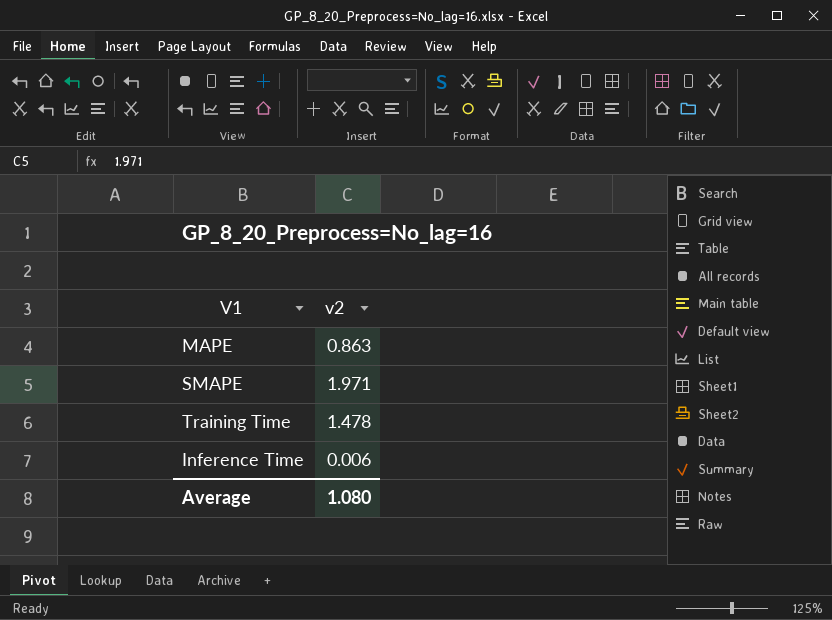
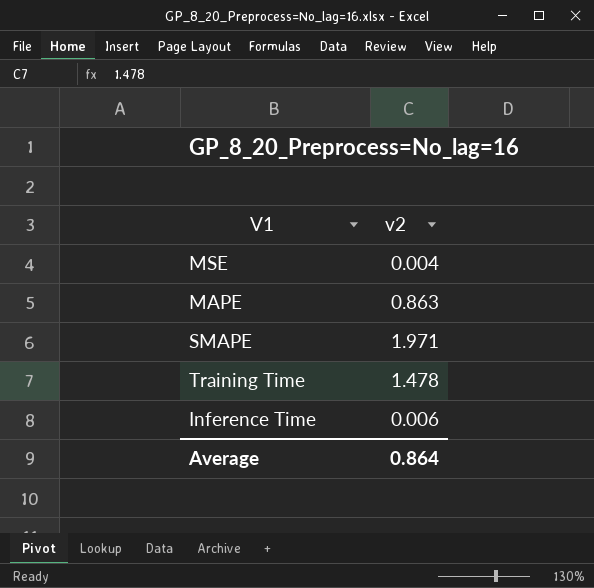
row MSE: none -> 0.004
Average | v2: 1.080 -> 0.864

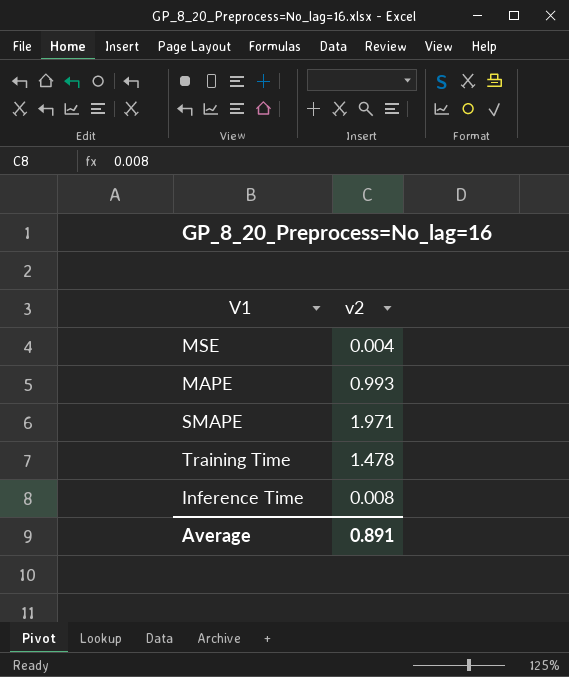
MAPE | v2: 0.863 -> 0.993
Inference Time | v2: 0.006 -> 0.008
Average | v2: 0.864 -> 0.891

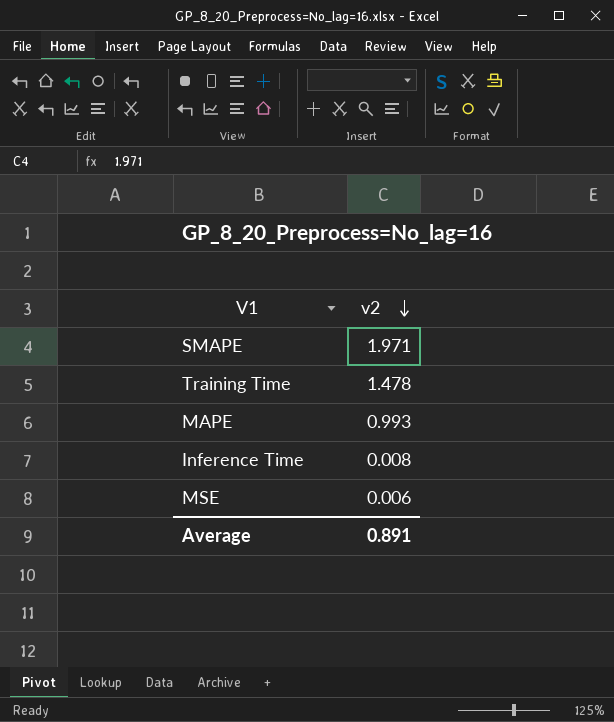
row order: none -> v2 descending
MSE | v2: 0.004 -> 0.006

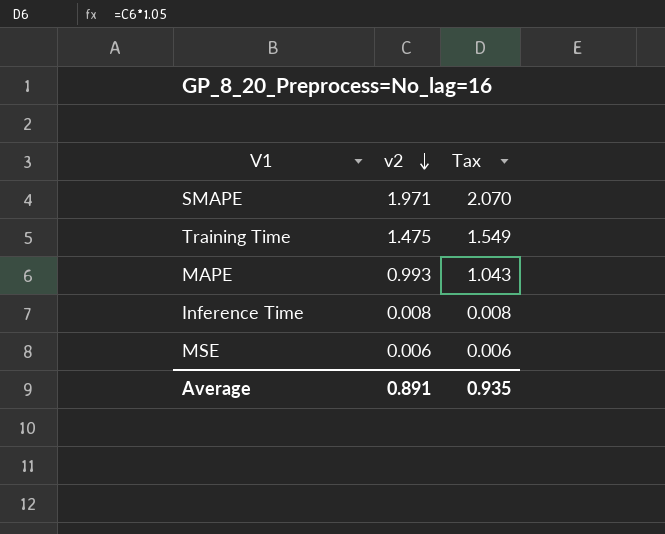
column Tax | formula: none -> [v2] * 1.05
Training Time | v2: 1.478 -> 1.475

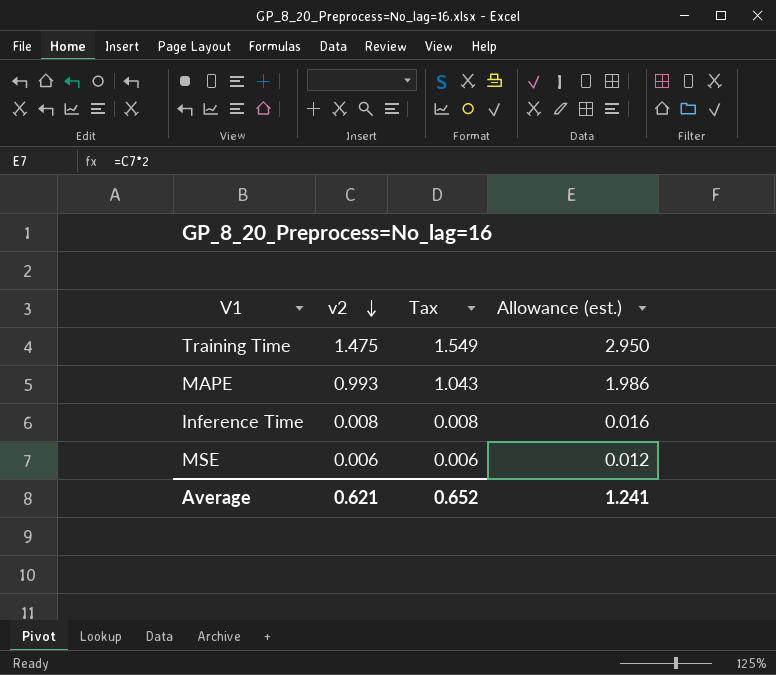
column Allowance (est.) | formula: none -> [v2] * 2
row SMAPE: 1.971 | 2.070 -> none
Average | v2: 0.891 -> 0.621
Average | Tax: 0.935 -> 0.652

